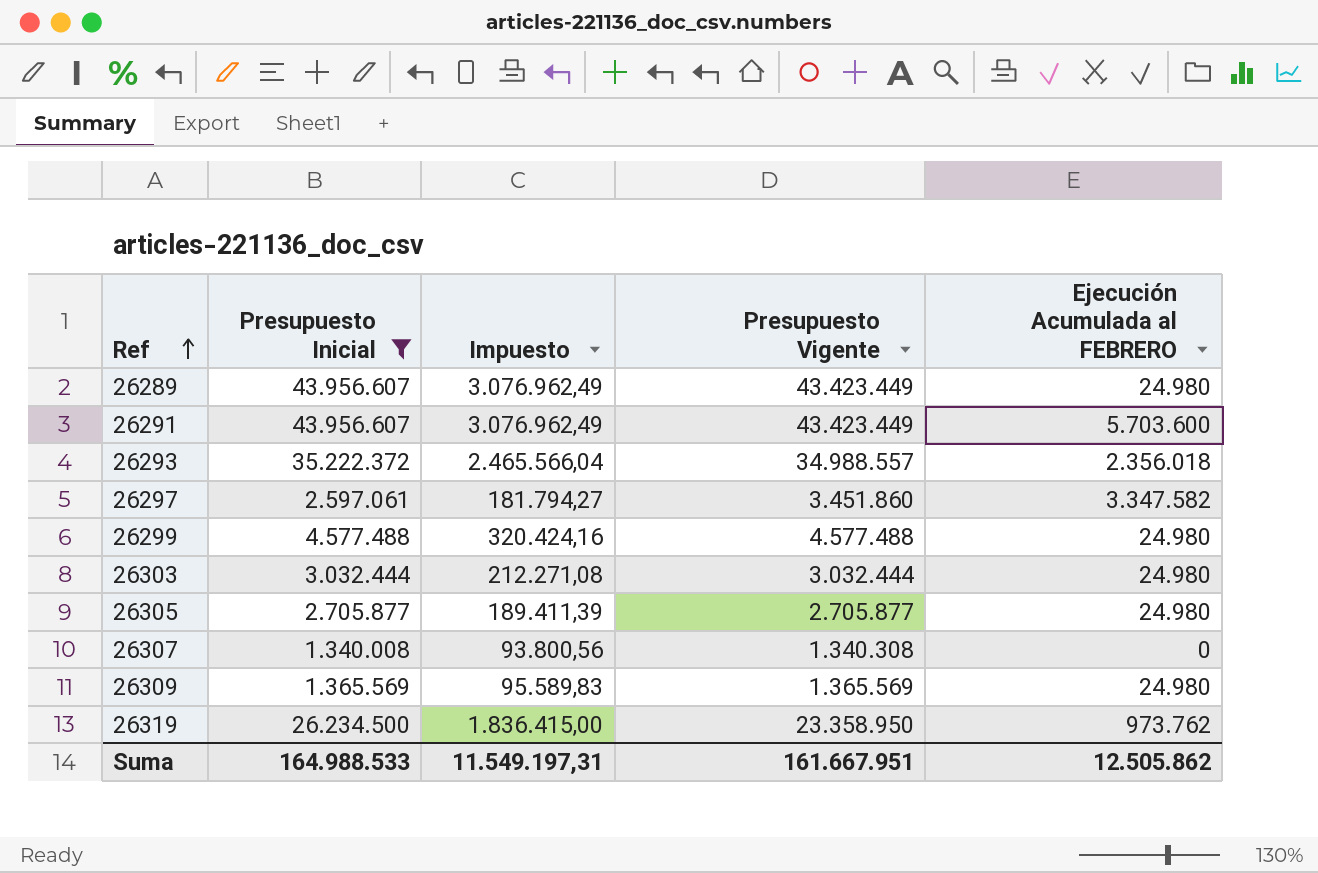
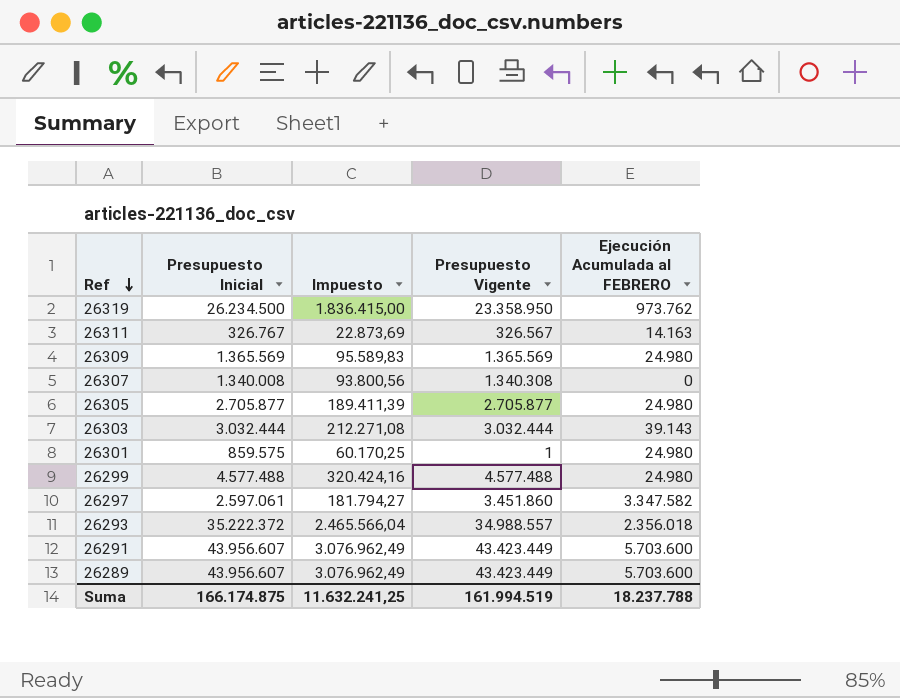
filter: Presupuesto Inicial >= 1.340.008 -> none
row order: Ref ascending -> Ref descending
26303 | Ejecución Acumulada al FEBRERO: 24.980 -> 39.143
26289 | Ejecución Acumulada al FEBRERO: 24.980 -> 5.703.600
Suma | Presupuesto Inicial: 164.988.533 -> 166.174.875
Suma | Impuesto: 11.549.197,31 -> 11.632.241,25
Suma | Presupuesto Vigente: 161.667.951 -> 161.994.519
Suma | Ejecución Acumulada al FEBRERO: 12.505.862 -> 18.237.788

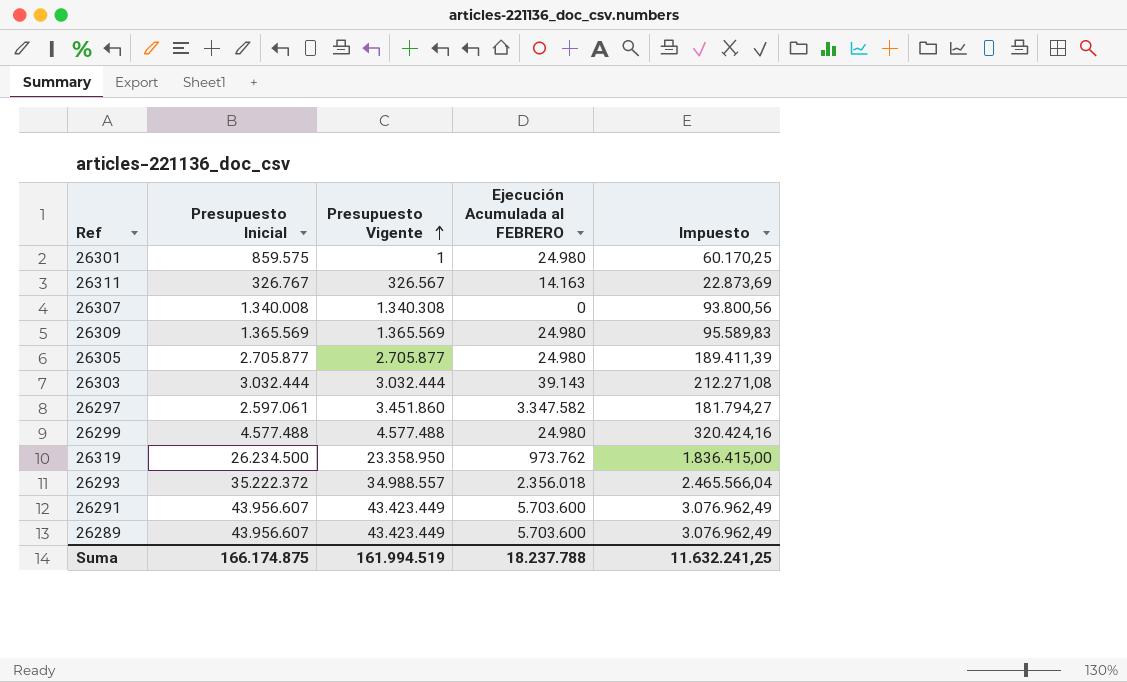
row order: Ref descending -> Presupuesto Vigente ascending
column Impuesto | position: 3 -> 5

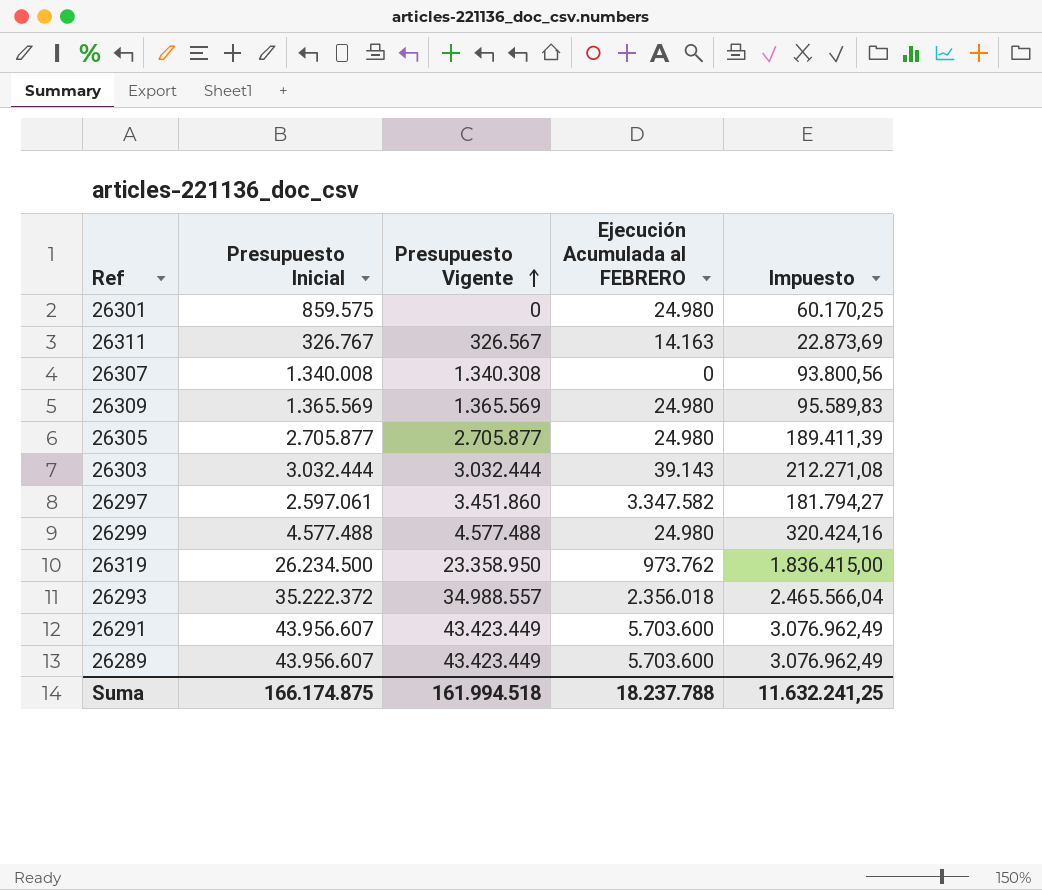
26301 | Presupuesto Vigente: 1 -> 0
Suma | Presupuesto Vigente: 161.994.519 -> 161.994.518

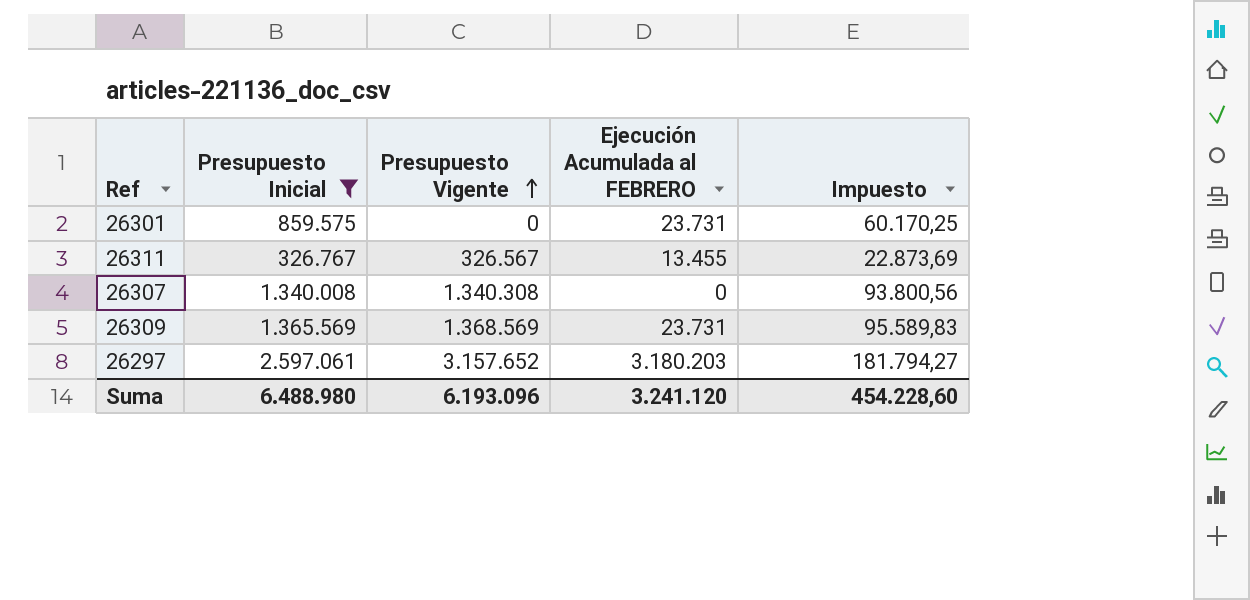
filter: none -> Presupuesto Inicial <= 2.597.061
26301 | Ejecución Acumulada al FEBRERO: 24.980 -> 23.731
26311 | Ejecución Acumulada al FEBRERO: 14.163 -> 13.455
26309 | Presupuesto Vigente: 1.365.569 -> 1.368.569
26309 | Ejecución Acumulada al FEBRERO: 24.980 -> 23.731
26297 | Presupuesto Vigente: 3.451.860 -> 3.157.652
26297 | Ejecución Acumulada al FEBRERO: 3.347.582 -> 3.180.203
Suma | Presupuesto Inicial: 166.174.875 -> 6.488.980
Suma | Presupuesto Vigente: 161.994.518 -> 6.193.096
Suma | Ejecución Acumulada al FEBRERO: 18.237.788 -> 3.241.120
Suma | Impuesto: 11.632.241,25 -> 454.228,60

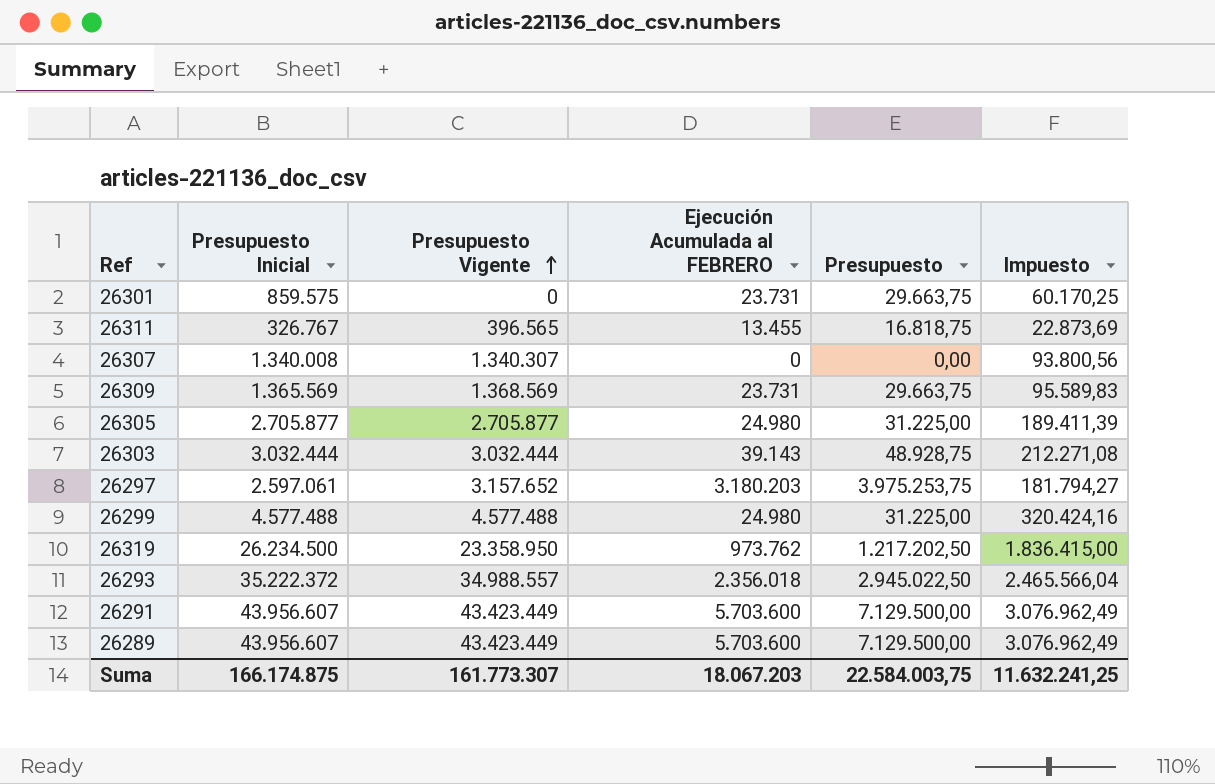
filter: Presupuesto Inicial <= 2.597.061 -> none
column Presupuesto | formula: none -> [Ejecución Acumulada al FEBRERO] * 1,25
26311 | Presupuesto Vigente: 326.567 -> 396.565
26307 | Presupuesto Vigente: 1.340.308 -> 1.340.307
Suma | Presupuesto Inicial: 6.488.980 -> 166.174.875
Suma | Presupuesto Vigente: 6.193.096 -> 161.773.307
Suma | Ejecución Acumulada al FEBRERO: 3.241.120 -> 18.067.203
Suma | Impuesto: 454.228,60 -> 11.632.241,25

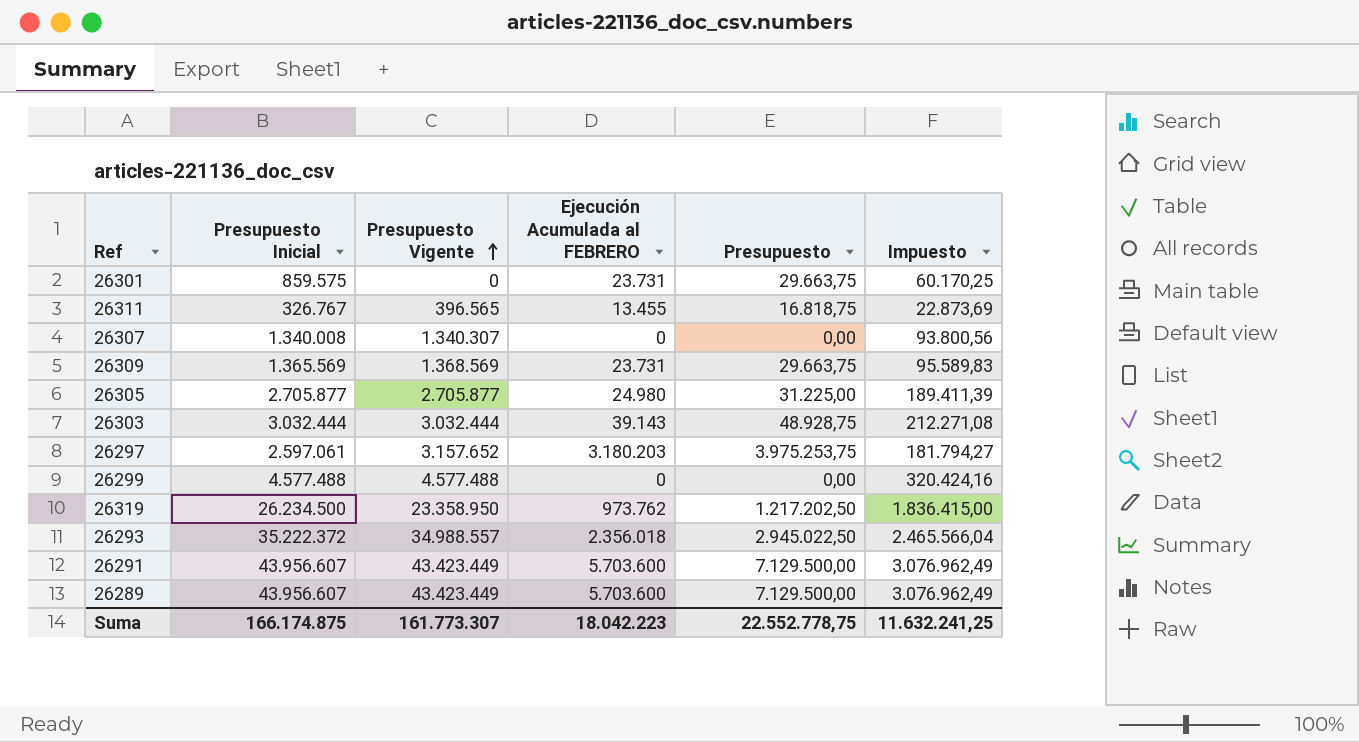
26299 | Ejecución Acumulada al FEBRERO: 24.980 -> 0
26299 | Presupuesto: 31.225,00 -> 0,00
Suma | Ejecución Acumulada al FEBRERO: 18.067.203 -> 18.042.223
Suma | Presupuesto: 22.584.003,75 -> 22.552.778,75

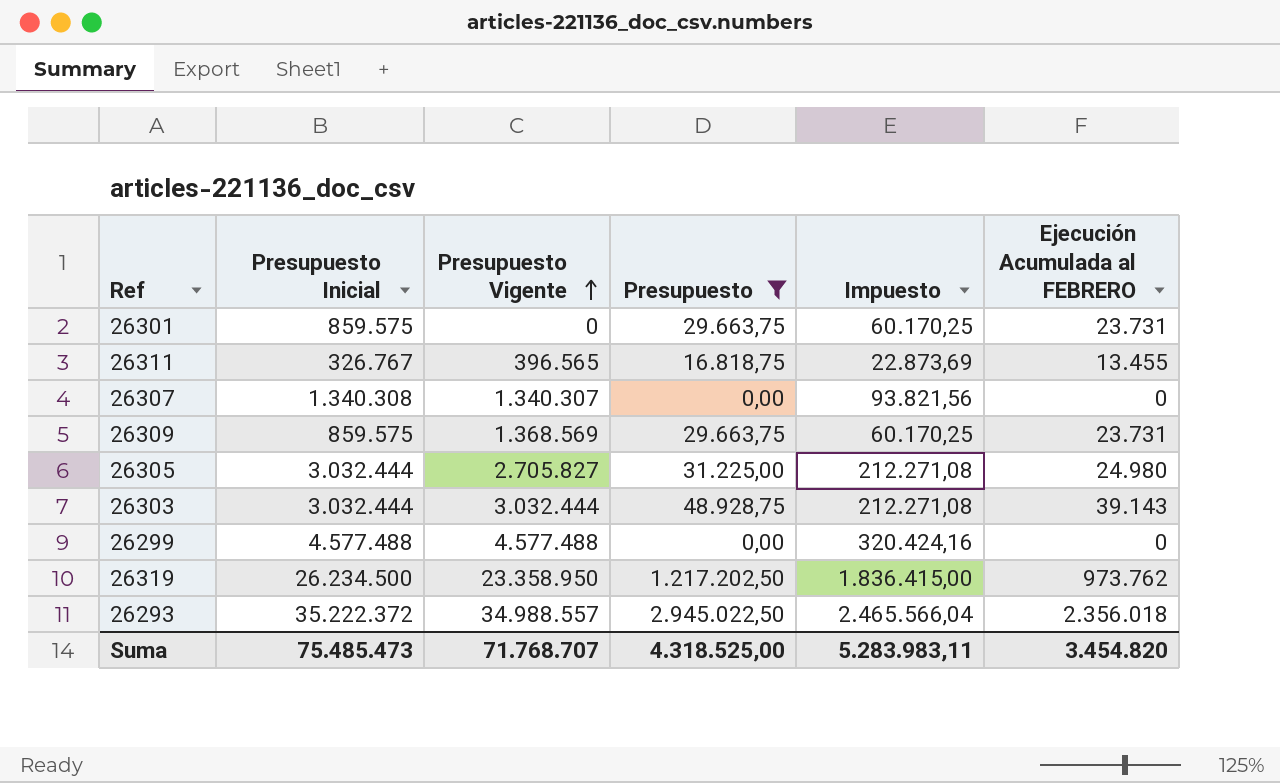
filter: none -> Presupuesto <= 2.945.022,50
column Ejecución Acumulada al FEBRERO | position: 4 -> 6
26307 | Presupuesto Inicial: 1.340.008 -> 1.340.308
26307 | Impuesto: 93.800,56 -> 93.821,56
26309 | Presupuesto Inicial: 1.365.569 -> 859.575
26309 | Impuesto: 95.589,83 -> 60.170,25
26305 | Presupuesto Inicial: 2.705.877 -> 3.032.444
26305 | Presupuesto Vigente: 2.705.877 -> 2.705.827
26305 | Impuesto: 189.411,39 -> 212.271,08
Suma | Presupuesto Inicial: 166.174.875 -> 75.485.473
Suma | Presupuesto Vigente: 161.773.307 -> 71.768.707
Suma | Presupuesto: 22.552.778,75 -> 4.318.525,00
Suma | Impuesto: 11.632.241,25 -> 5.283.983,11
Suma | Ejecución Acumulada al FEBRERO: 18.042.223 -> 3.454.820

